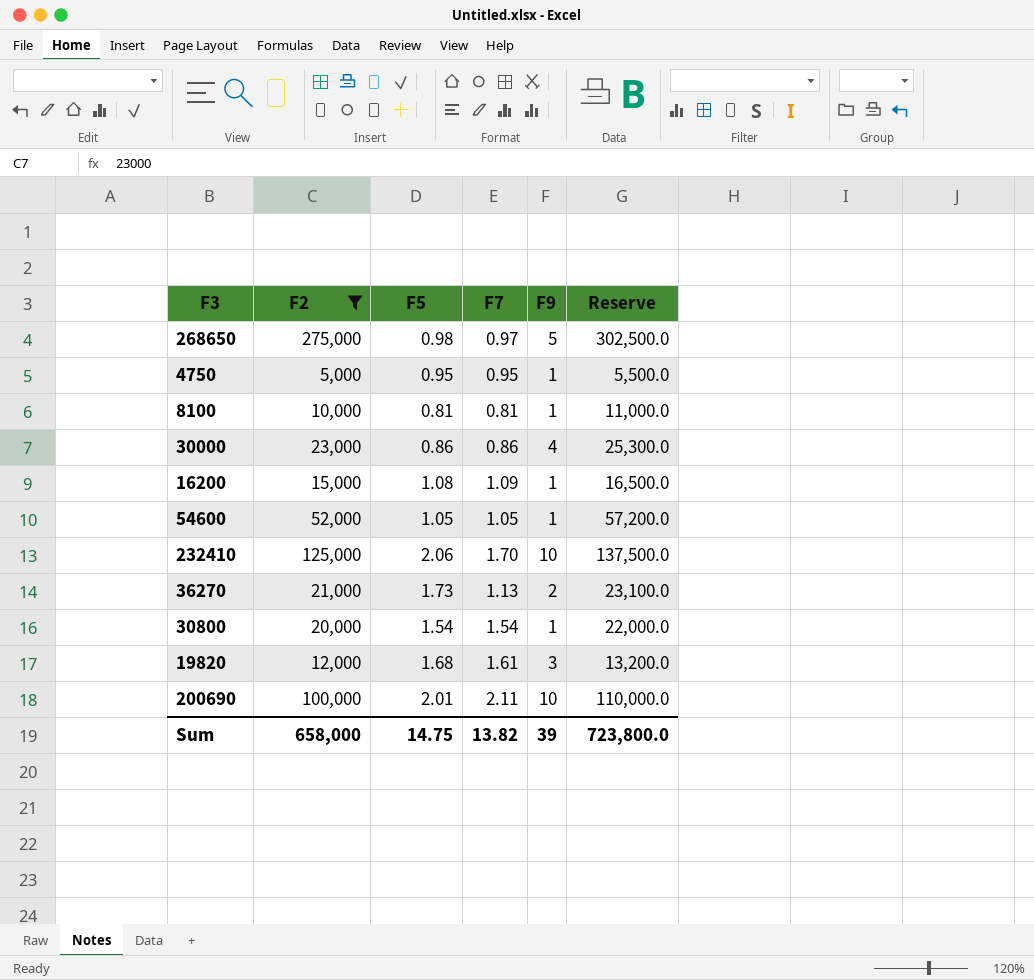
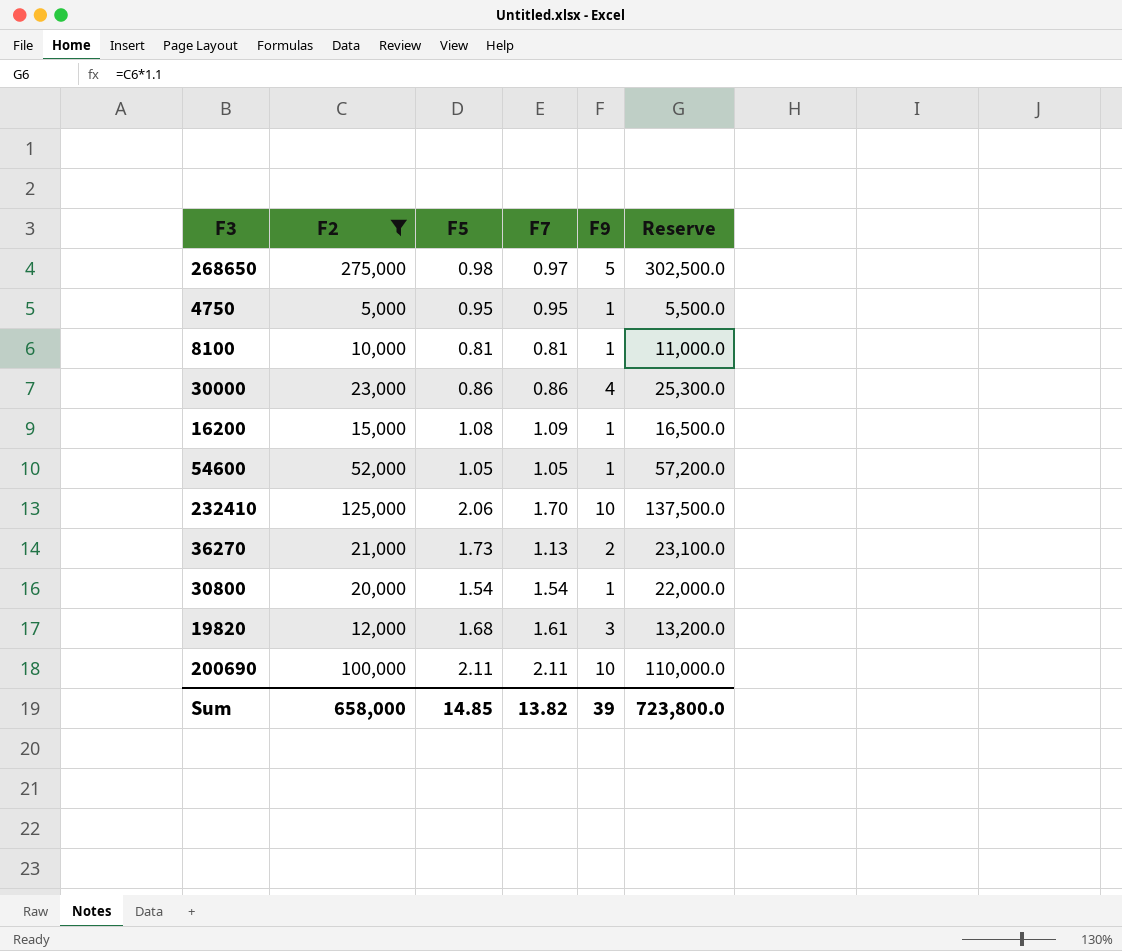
200690 | F5: 2.01 -> 2.11
Sum | F5: 14.75 -> 14.85

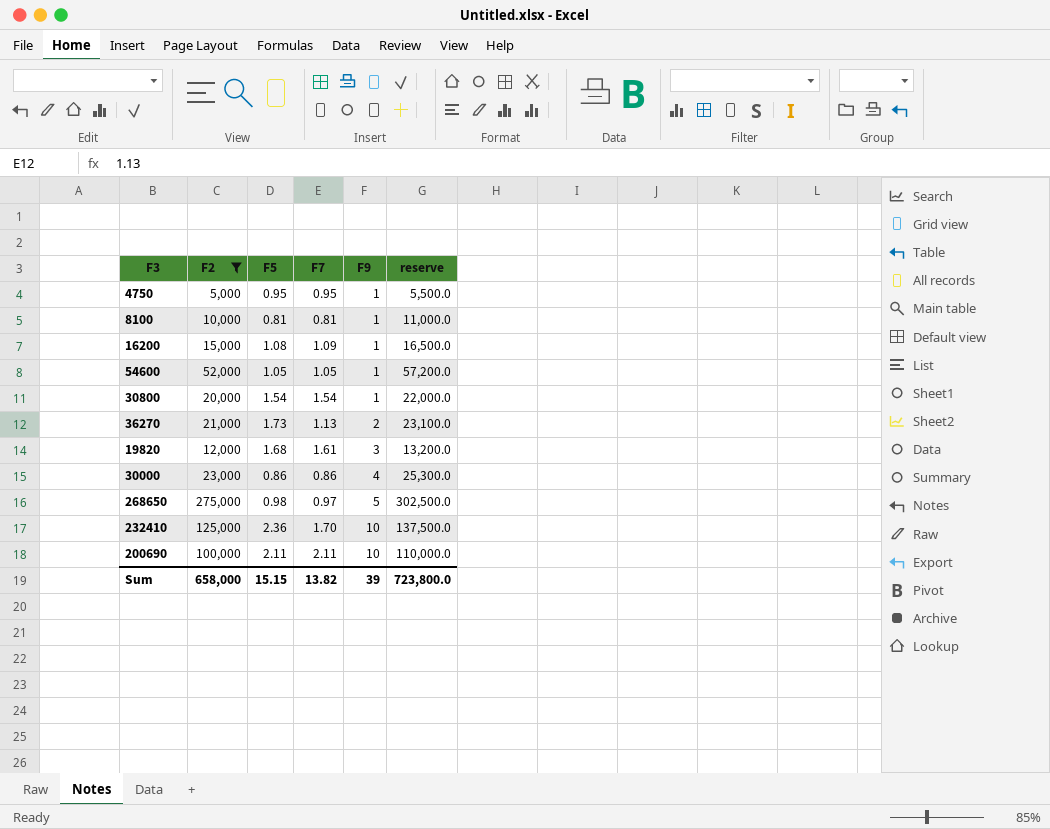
row order: none -> F9 ascending
column name: Reserve -> reserve
232410 | F5: 2.06 -> 2.36
Sum | F5: 14.85 -> 15.15

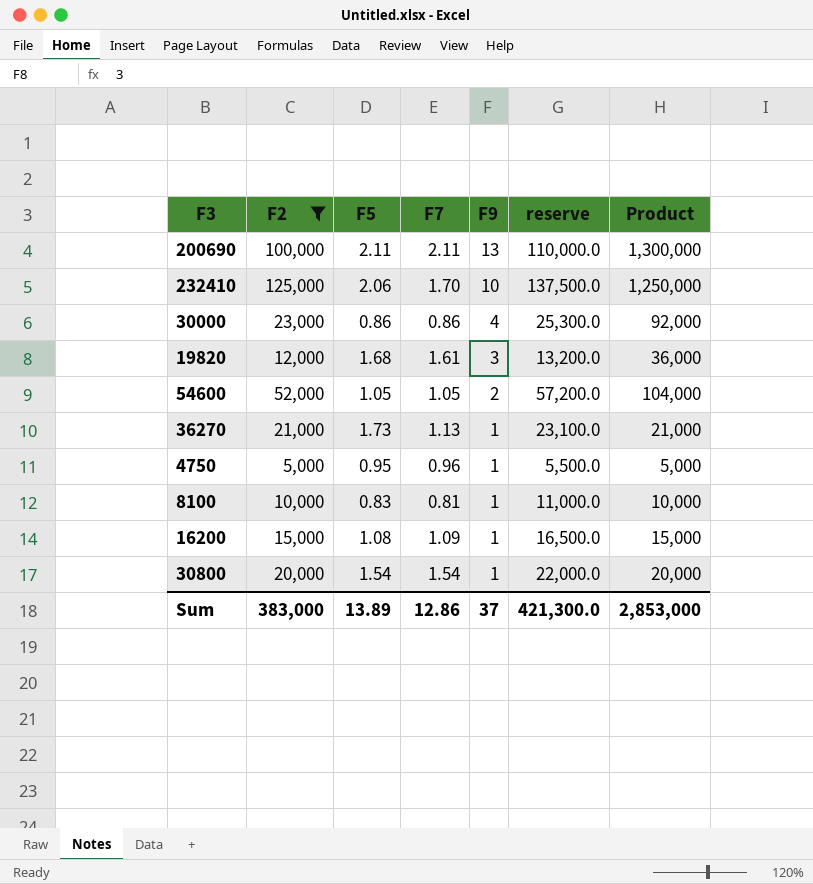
row order: F9 ascending -> F9 descending
column Product | formula: none -> [F2] * [F9]
row 268650: 275,000 | 0.98 | 0.97 | 5 | 302,500.0 -> none
200690 | F9: 10 -> 13
232410 | F5: 2.36 -> 2.06
54600 | F9: 1 -> 2
36270 | F9: 2 -> 1
4750 | F7: 0.95 -> 0.96
8100 | F5: 0.81 -> 0.83
Sum | F2: 658,000 -> 383,000
Sum | F5: 15.15 -> 13.89
Sum | F7: 13.82 -> 12.86
Sum | F9: 39 -> 37
Sum | reserve: 723,800.0 -> 421,300.0

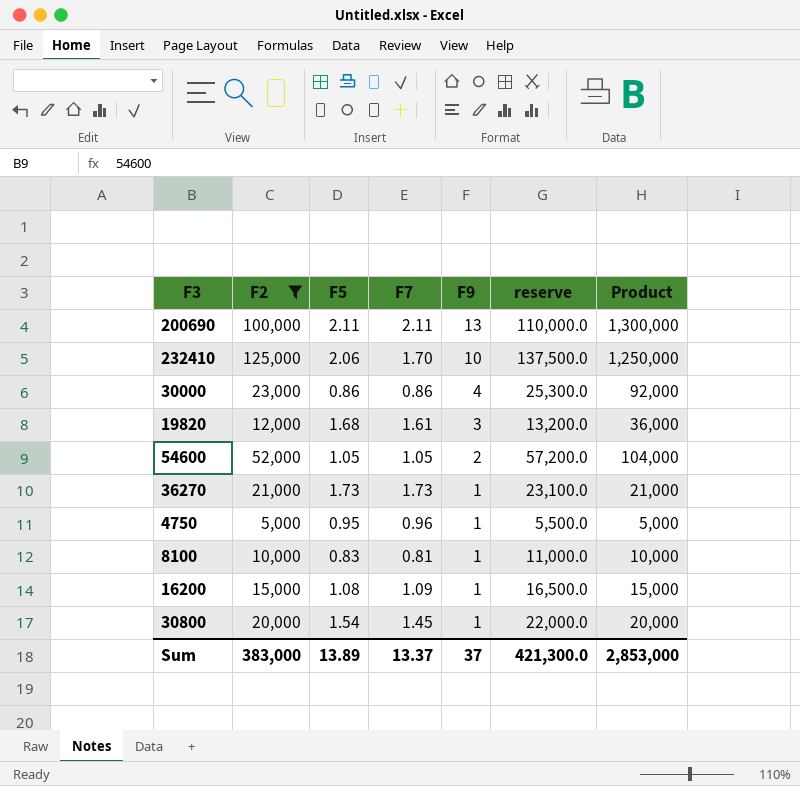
36270 | F7: 1.13 -> 1.73
30800 | F7: 1.54 -> 1.45
Sum | F7: 12.86 -> 13.37

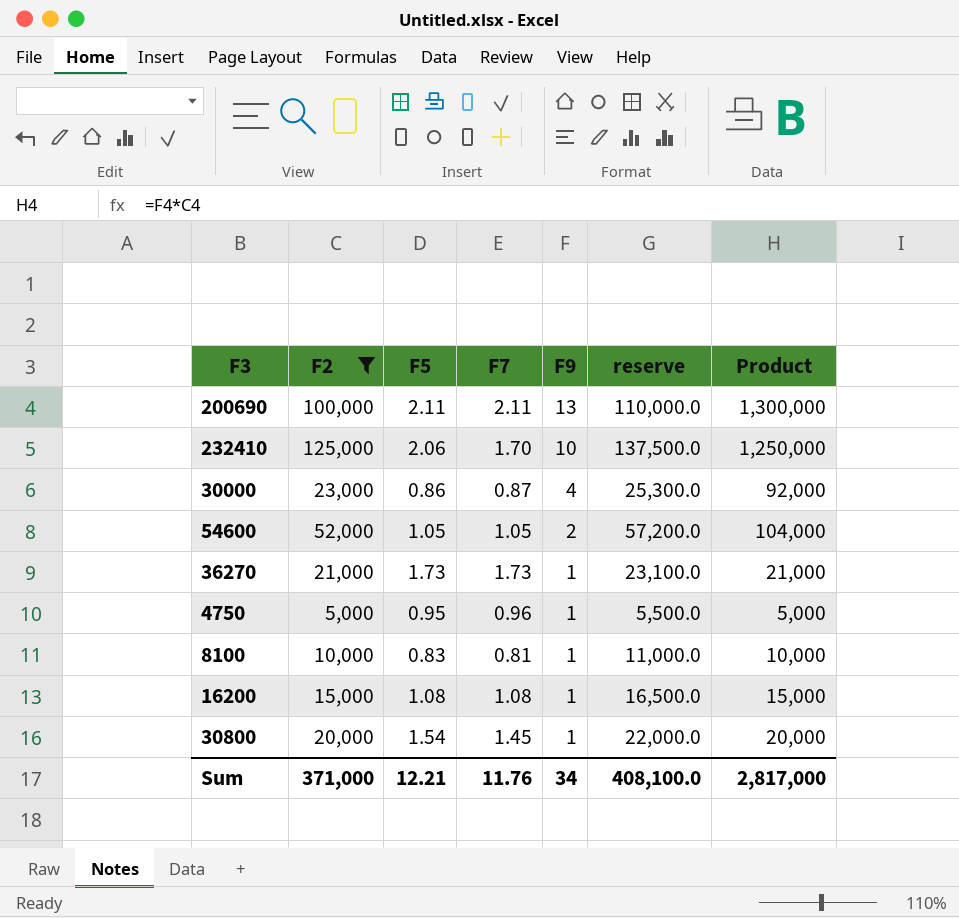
row 19820: 12,000 | 1.68 | 1.61 | 3 | 13,200.0 | 36,000 -> none
30000 | F7: 0.86 -> 0.87
16200 | F7: 1.09 -> 1.08
Sum | F2: 383,000 -> 371,000
Sum | F5: 13.89 -> 12.21
Sum | F7: 13.37 -> 11.76
Sum | F9: 37 -> 34
Sum | reserve: 421,300.0 -> 408,100.0
Sum | Product: 2,853,000 -> 2,817,000

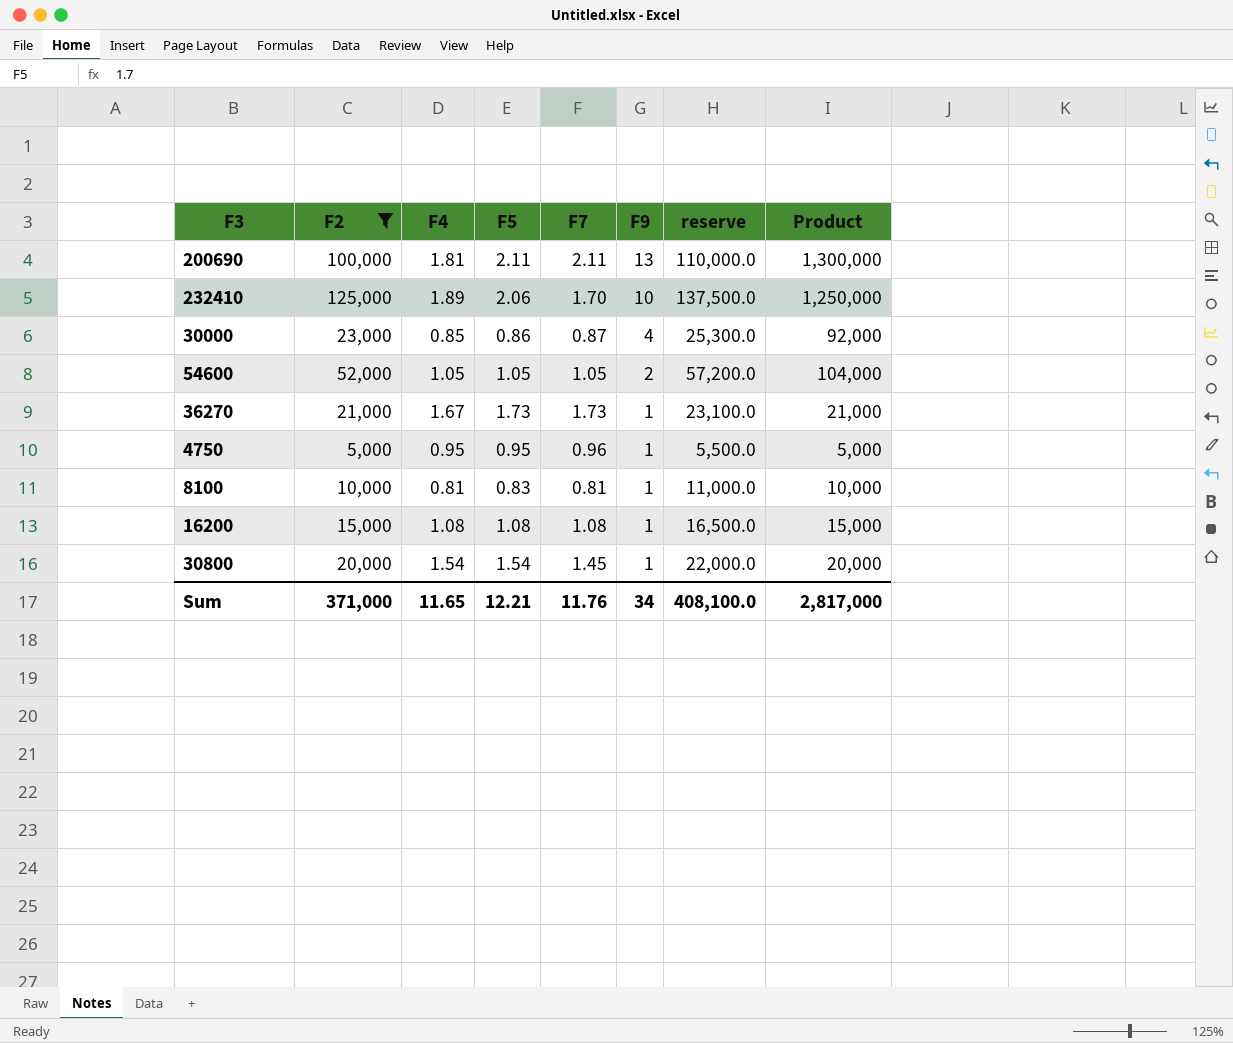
column F4 | position: none -> 3

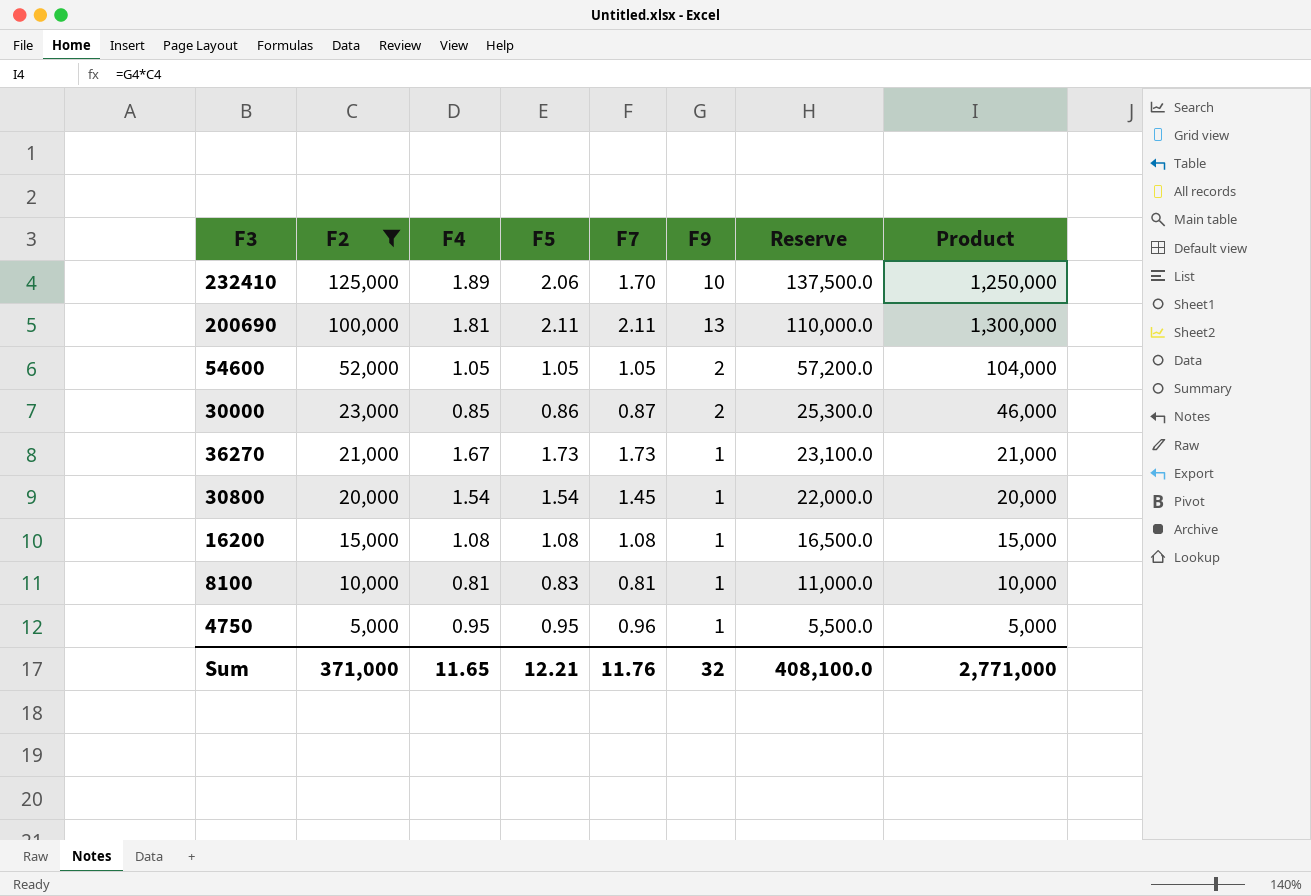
row order: F9 descending -> F2 descending
column name: reserve -> Reserve
30000 | F9: 4 -> 2
30000 | Product: 92,000 -> 46,000
Sum | F9: 34 -> 32
Sum | Product: 2,817,000 -> 2,771,000

